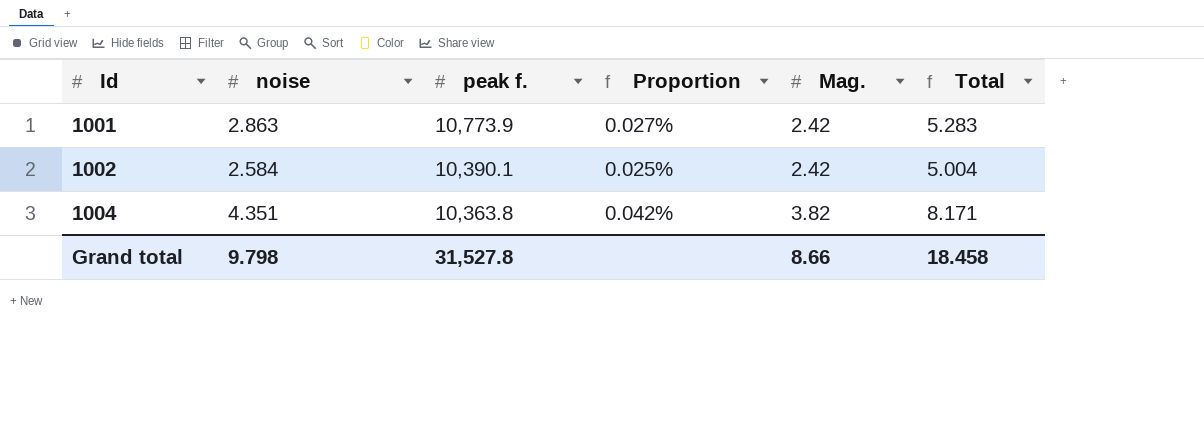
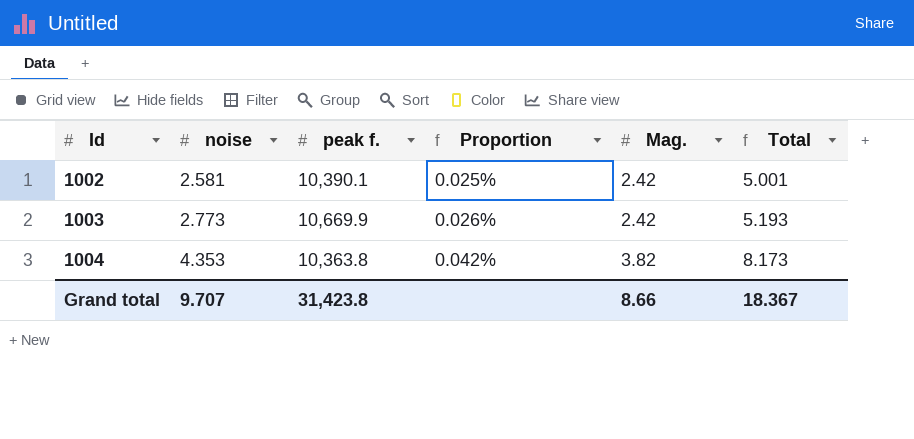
row 1001: 2.863 | 10,773.9 | 0.027% | 2.42 | 5.283 -> none
1002 | noise: 2.584 -> 2.581
1002 | Total: 5.004 -> 5.001
row 1003: none -> 2.773 | 10,669.9 | 0.026% | 2.42 | 5.193
1004 | noise: 4.351 -> 4.353
1004 | Total: 8.171 -> 8.173
Grand total | noise: 9.798 -> 9.707
Grand total | peak f.: 31,527.8 -> 31,423.8
Grand total | Total: 18.458 -> 18.367

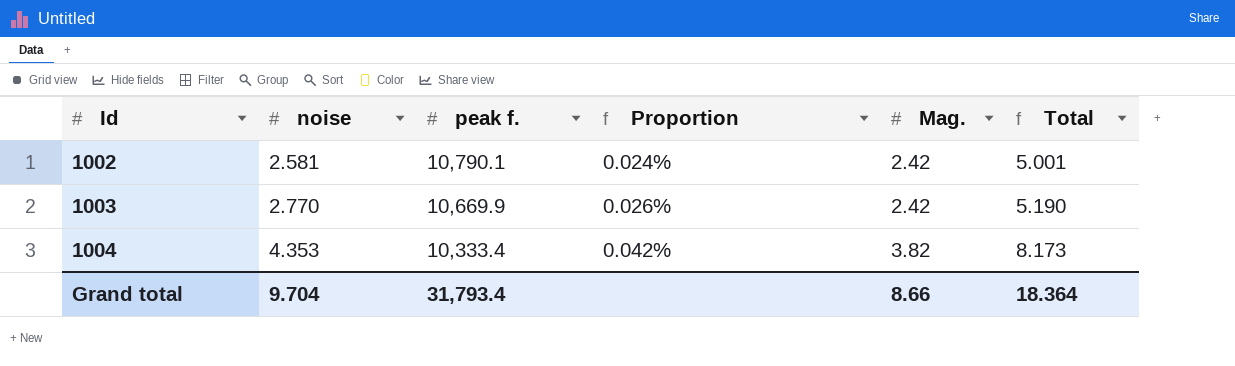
1002 | peak f.: 10,390.1 -> 10,790.1
1002 | Proportion: 0.025% -> 0.024%
1003 | noise: 2.773 -> 2.770
1003 | Total: 5.193 -> 5.190
1004 | peak f.: 10,363.8 -> 10,333.4
Grand total | noise: 9.707 -> 9.704
Grand total | peak f.: 31,423.8 -> 31,793.4
Grand total | Total: 18.367 -> 18.364

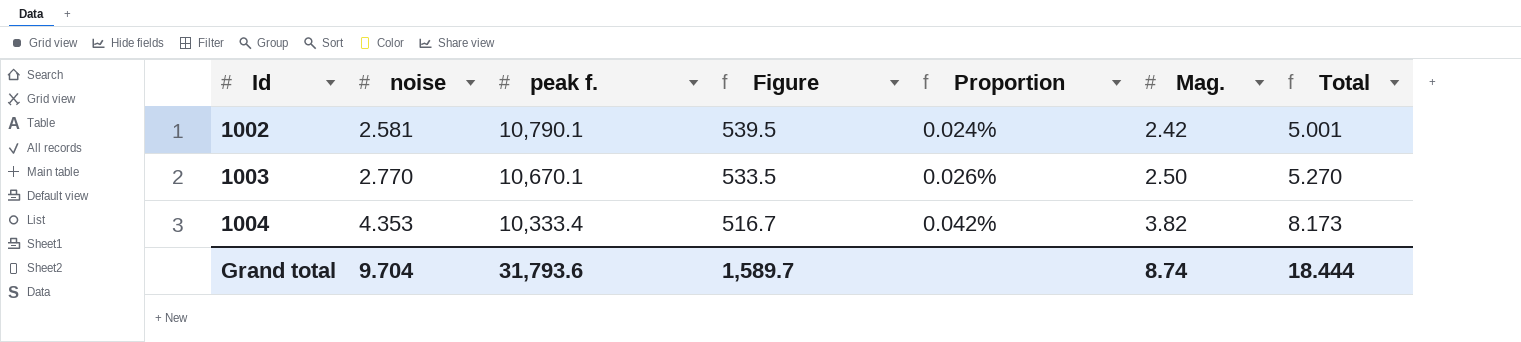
column Figure | formula: none -> [peak f.] * 0.05
1003 | peak f.: 10,669.9 -> 10,670.1
1003 | Mag.: 2.42 -> 2.50
1003 | Total: 5.190 -> 5.270
Grand total | peak f.: 31,793.4 -> 31,793.6
Grand total | Mag.: 8.66 -> 8.74
Grand total | Total: 18.364 -> 18.444

